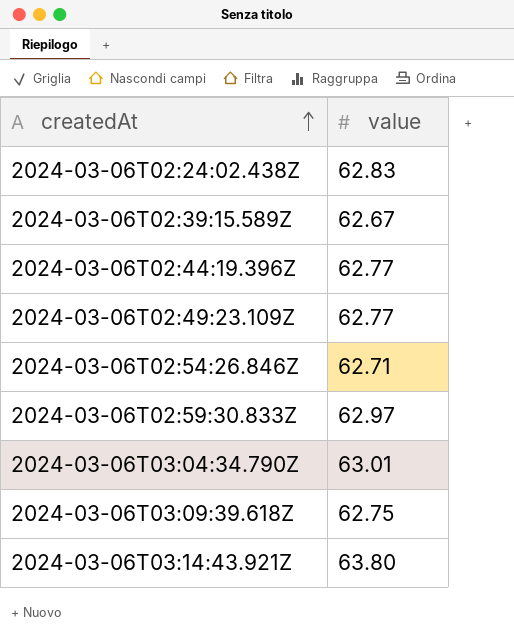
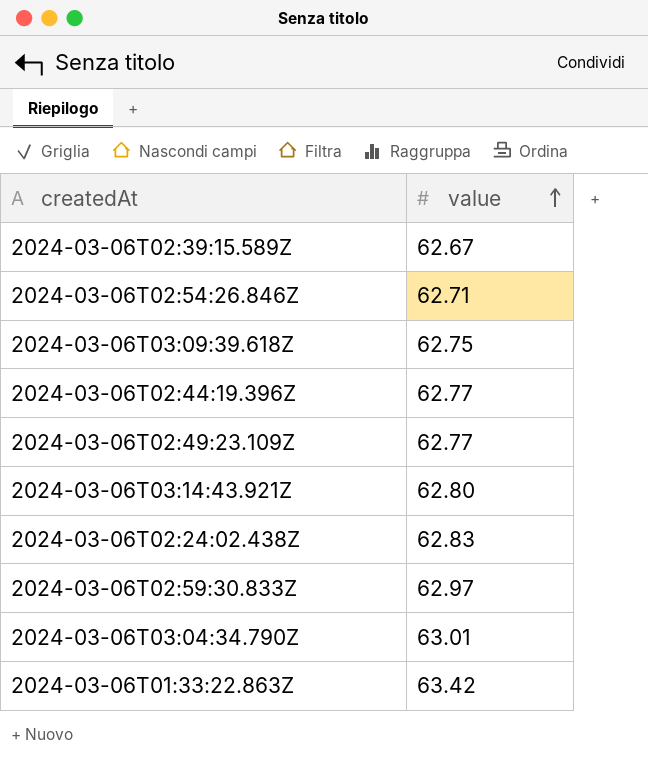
row order: createdAt ascending -> value ascending
2024-03-06T03:14:43.921Z | value: 63.80 -> 62.80
row 2024-03-06T01:33:22.863Z: none -> 63.42

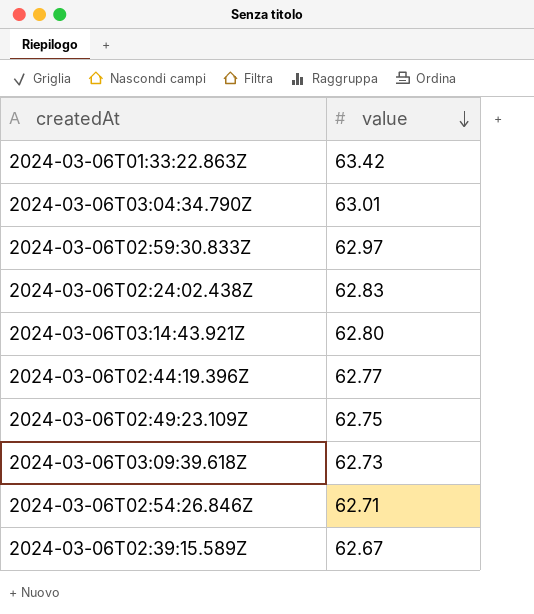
row order: value ascending -> value descending
2024-03-06T02:49:23.109Z | value: 62.77 -> 62.75
2024-03-06T03:09:39.618Z | value: 62.75 -> 62.73

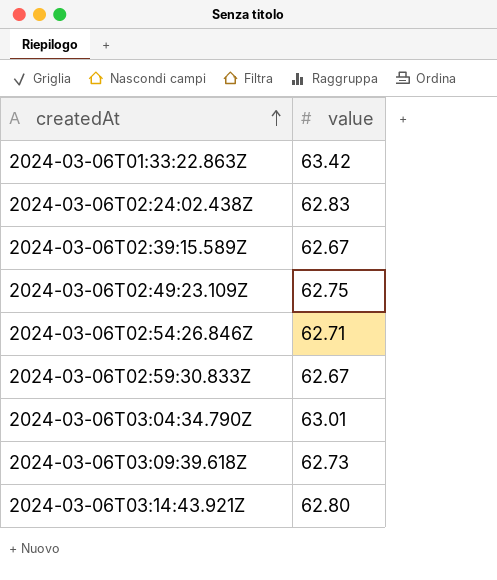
row order: value descending -> createdAt ascending
row 2024-03-06T02:44:19.396Z: 62.77 -> none
2024-03-06T02:59:30.833Z | value: 62.97 -> 62.67

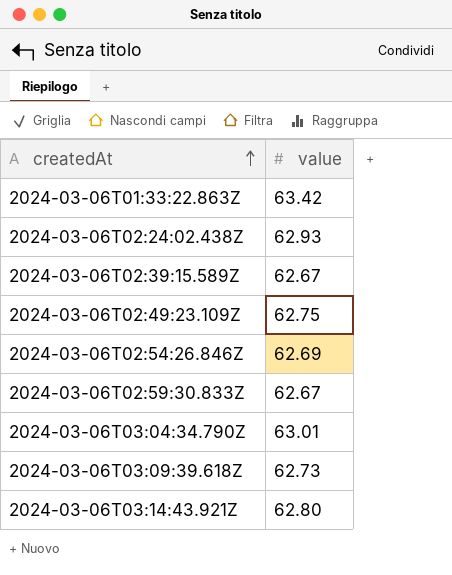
2024-03-06T02:24:02.438Z | value: 62.83 -> 62.93
2024-03-06T02:54:26.846Z | value: 62.71 -> 62.69

